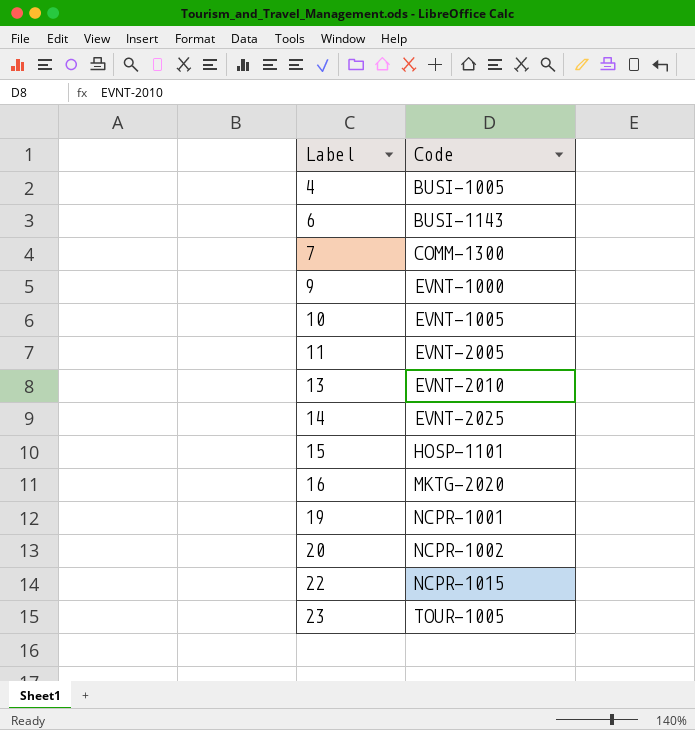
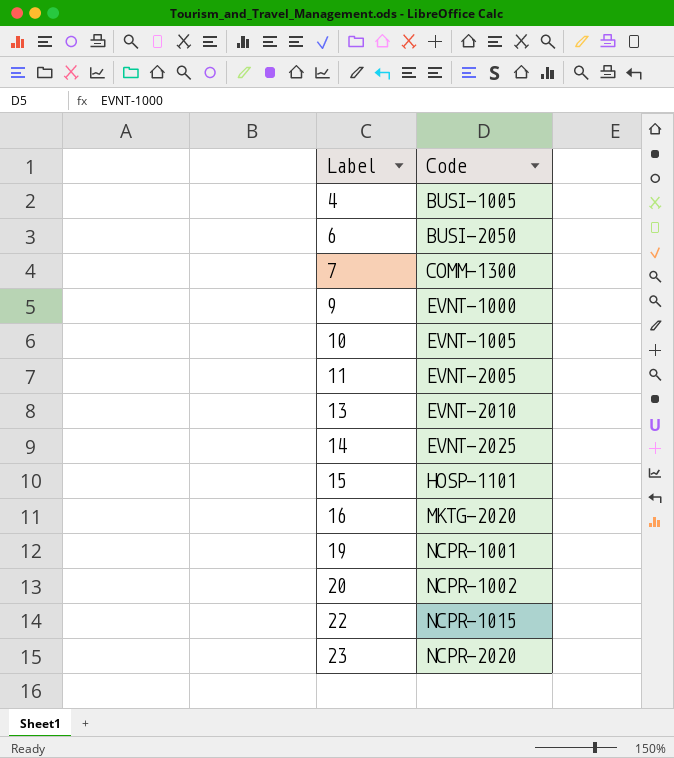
6 | Code: BUSI-1143 -> BUSI-2050
23 | Code: TOUR-1005 -> NCPR-2020

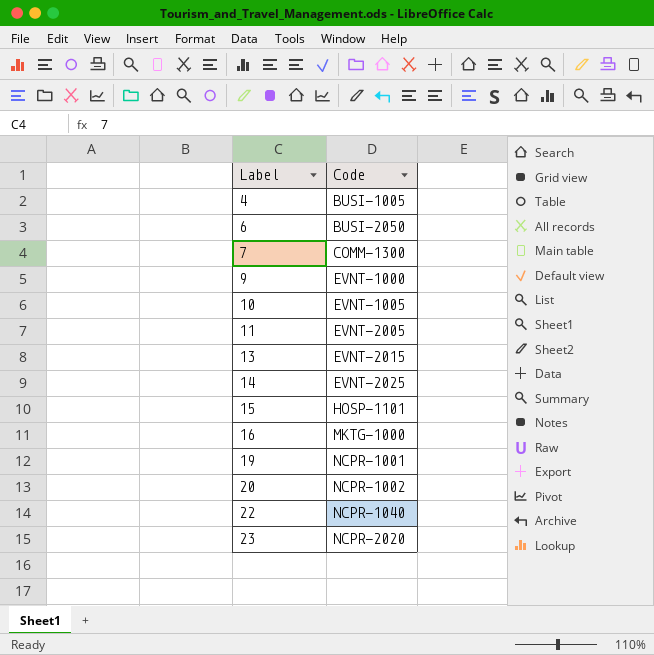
13 | Code: EVNT-2010 -> EVNT-2015
16 | Code: MKTG-2020 -> MKTG-1000
22 | Code: NCPR-1015 -> NCPR-1040

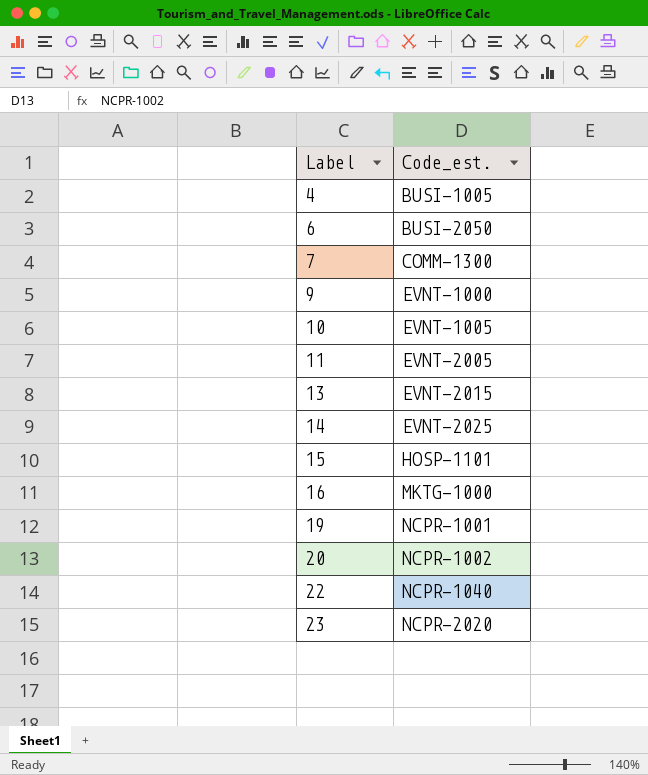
column name: Code -> Code_est.

